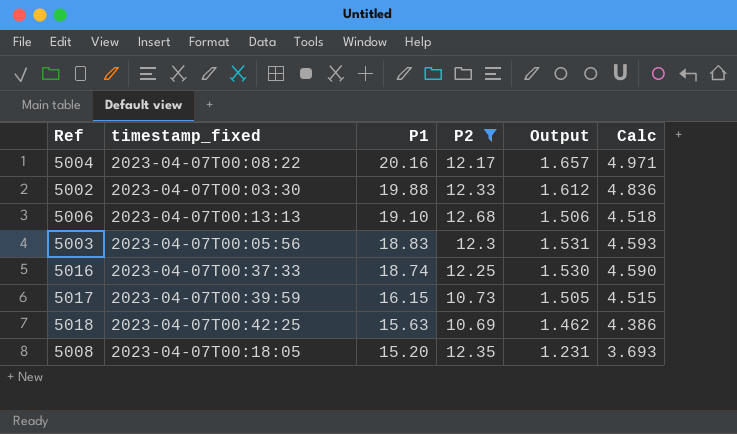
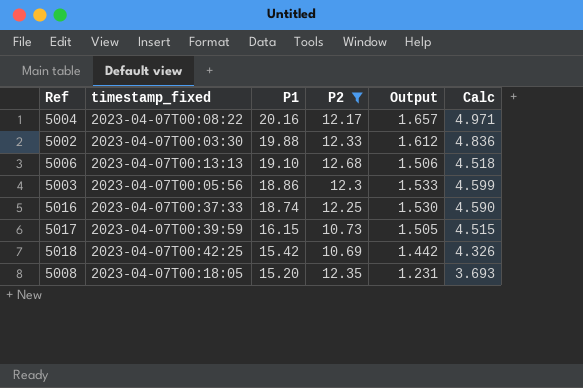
5003 | P1: 18.83 -> 18.86
5003 | Output: 1.531 -> 1.533
5003 | Calc: 4.593 -> 4.599
5018 | P1: 15.63 -> 15.42
5018 | Output: 1.462 -> 1.442
5018 | Calc: 4.386 -> 4.326

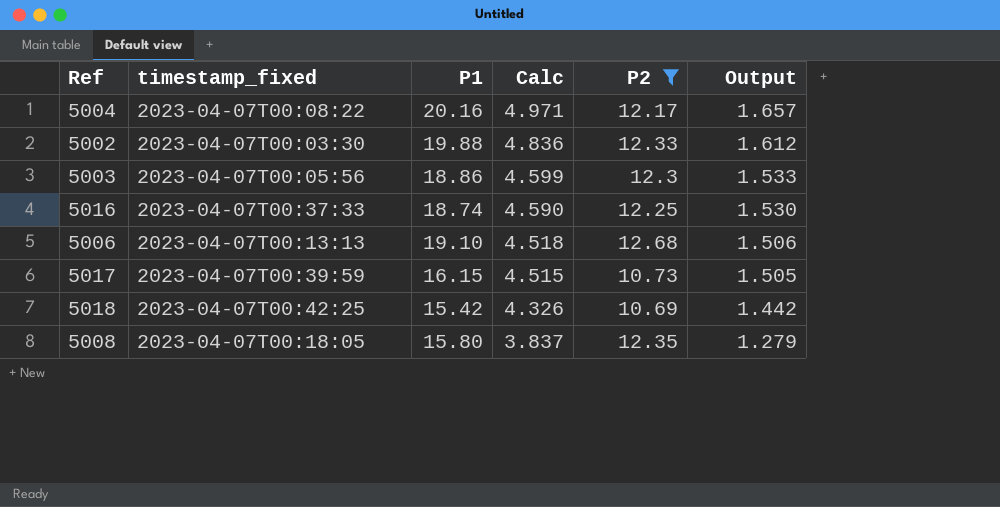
row order: P1 descending -> Calc descending
column Calc | position: 6 -> 4
5008 | P1: 15.20 -> 15.80
5008 | Calc: 3.693 -> 3.837
5008 | Output: 1.231 -> 1.279

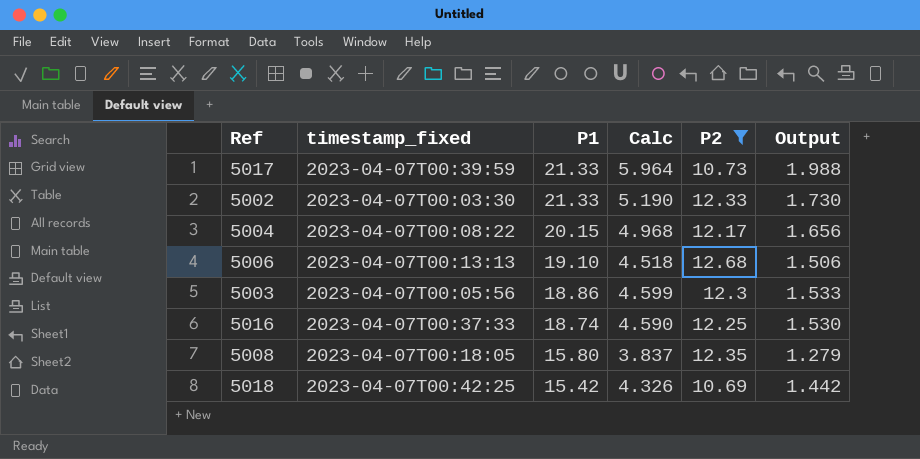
row order: Calc descending -> P1 descending
5017 | P1: 16.15 -> 21.33
5017 | Calc: 4.515 -> 5.964
5017 | Output: 1.505 -> 1.988
5002 | P1: 19.88 -> 21.33
5002 | Calc: 4.836 -> 5.190
5002 | Output: 1.612 -> 1.730
5004 | P1: 20.16 -> 20.15
5004 | Calc: 4.971 -> 4.968
5004 | Output: 1.657 -> 1.656

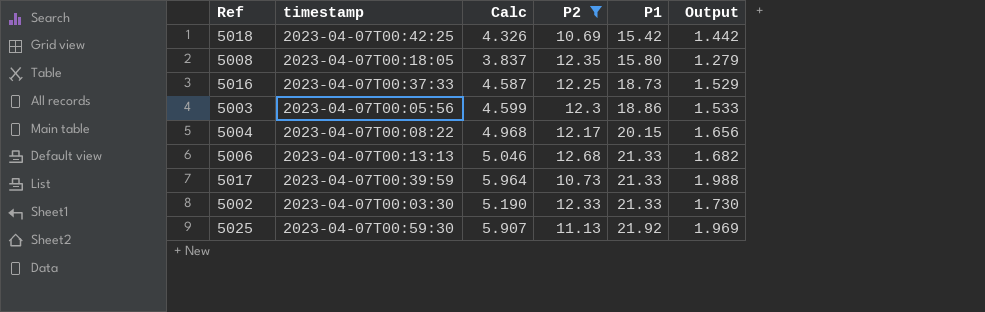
row order: P1 descending -> P1 ascending
column name: timestamp_fixed -> timestamp
column P1 | position: 3 -> 5
5016 | Calc: 4.590 -> 4.587
5016 | P1: 18.74 -> 18.73
5016 | Output: 1.530 -> 1.529
5006 | Calc: 4.518 -> 5.046
5006 | P1: 19.10 -> 21.33
5006 | Output: 1.506 -> 1.682
row 5025: none -> 2023-04-07T00:59:30 | 5.907 | 11.13 | 21.92 | 1.969

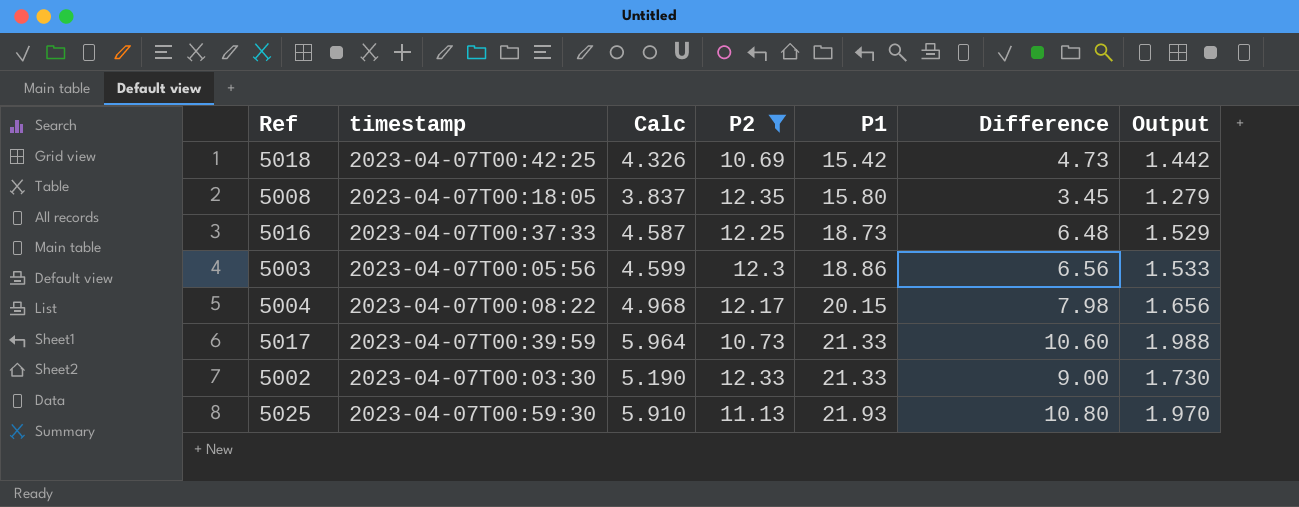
column Difference | formula: none -> [P1] - [P2]
row 5006: 2023-04-07T00:13:13 | 5.046 | 12.68 | 21.33 | 1.682 -> none
5025 | Calc: 5.907 -> 5.910
5025 | P1: 21.92 -> 21.93
5025 | Output: 1.969 -> 1.970

